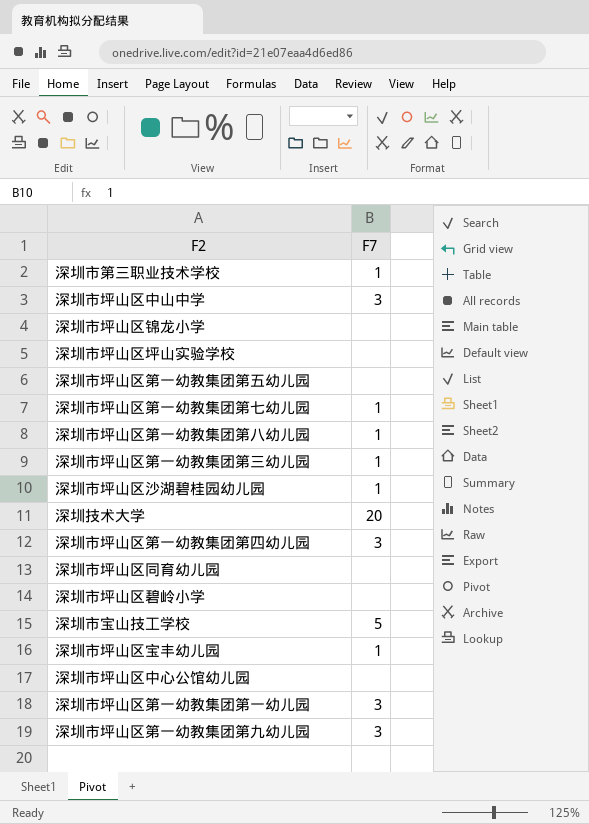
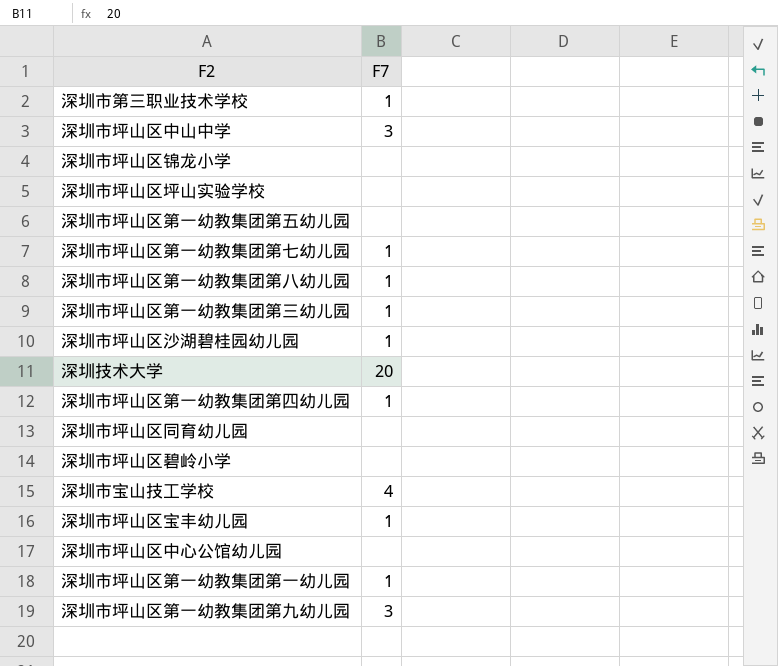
深圳市坪山区第一幼教集团第四幼儿园 | F7: 3 -> 1
深圳市宝山技工学校 | F7: 5 -> 4
深圳市坪山区第一幼教集团第一幼儿园 | F7: 3 -> 1

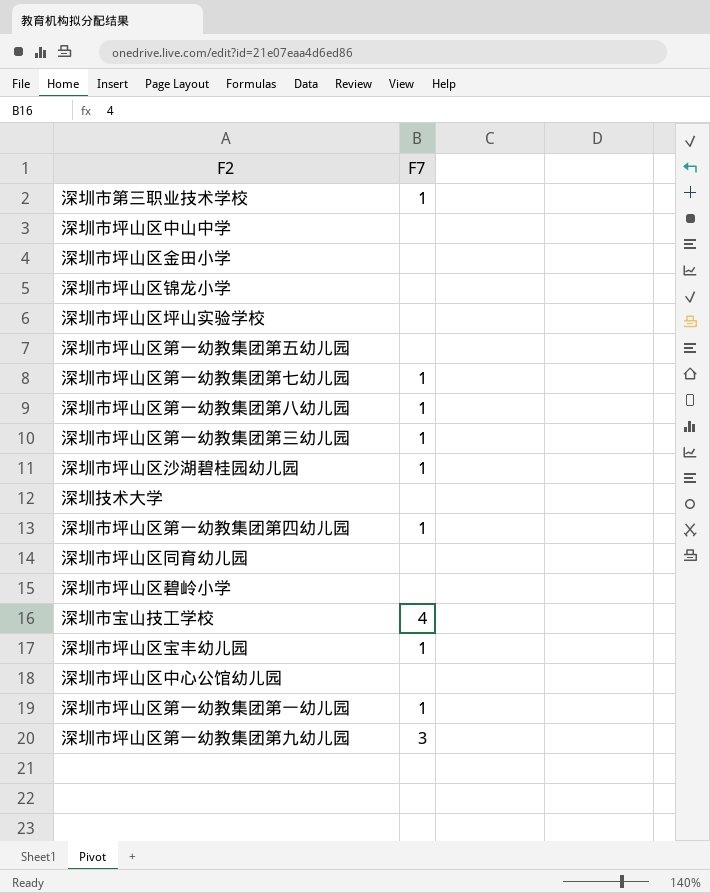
深圳市坪山区中山中学 | F7: 3 -> none
row 深圳市坪山区金田小学: none -> none
深圳技术大学 | F7: 20 -> none

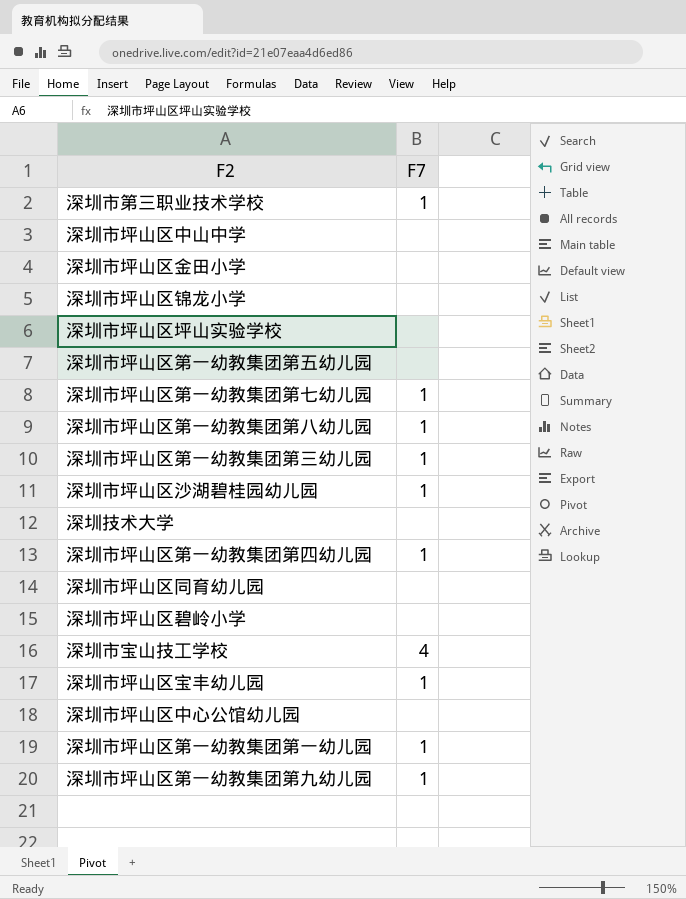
深圳市坪山区第一幼教集团第九幼儿园 | F7: 3 -> 1

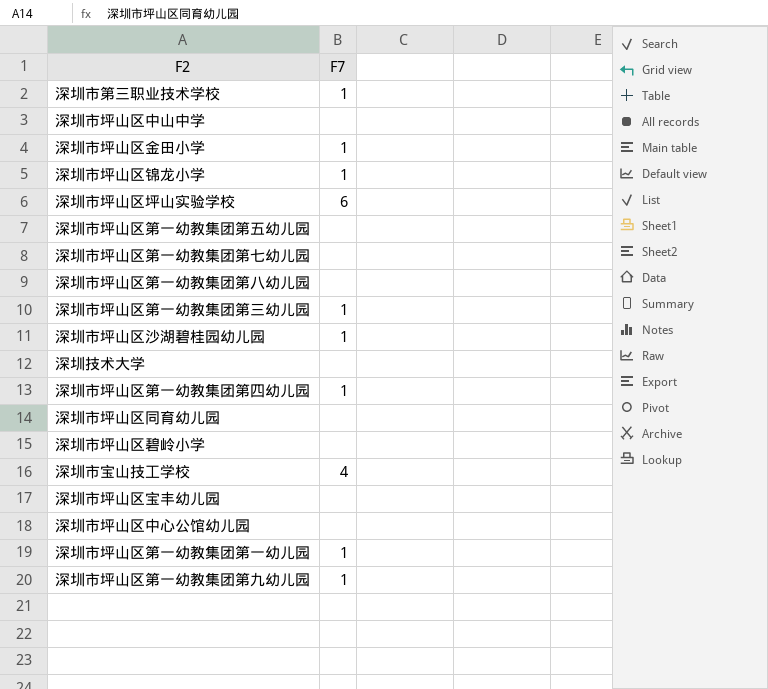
深圳市坪山区金田小学 | F7: none -> 1
深圳市坪山区锦龙小学 | F7: none -> 1
深圳市坪山区坪山实验学校 | F7: none -> 6
深圳市坪山区第一幼教集团第七幼儿园 | F7: 1 -> none
深圳市坪山区第一幼教集团第八幼儿园 | F7: 1 -> none
深圳市坪山区宝丰幼儿园 | F7: 1 -> none

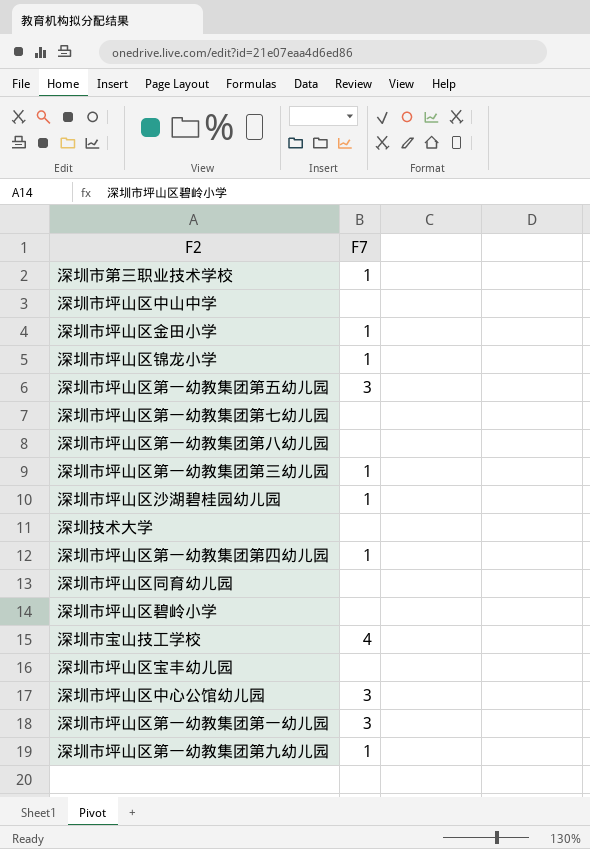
row 深圳市坪山区坪山实验学校: 6 -> none
深圳市坪山区第一幼教集团第五幼儿园 | F7: none -> 3
深圳市坪山区中心公馆幼儿园 | F7: none -> 3
深圳市坪山区第一幼教集团第一幼儿园 | F7: 1 -> 3

